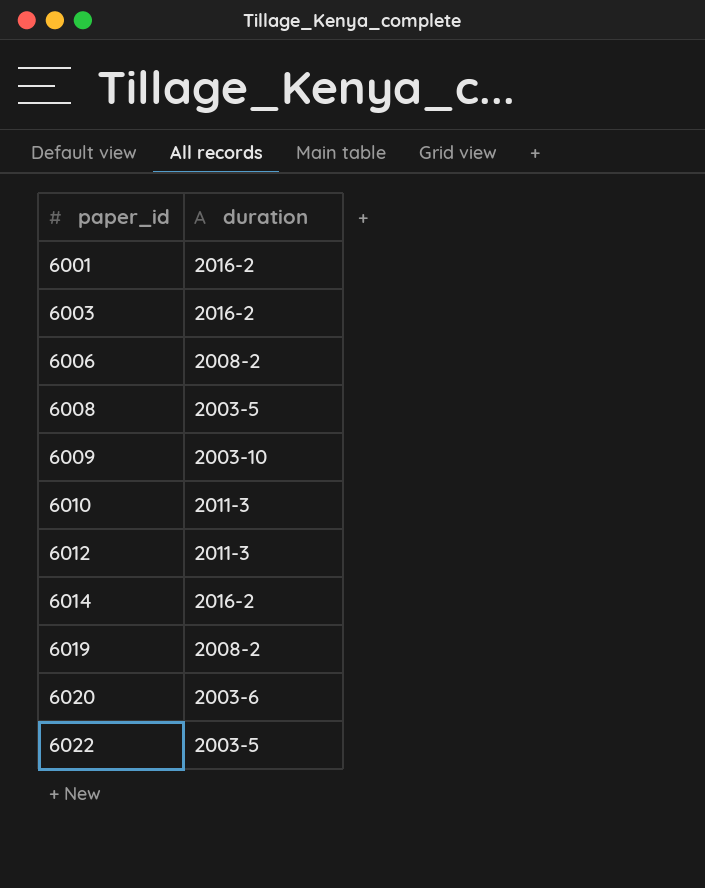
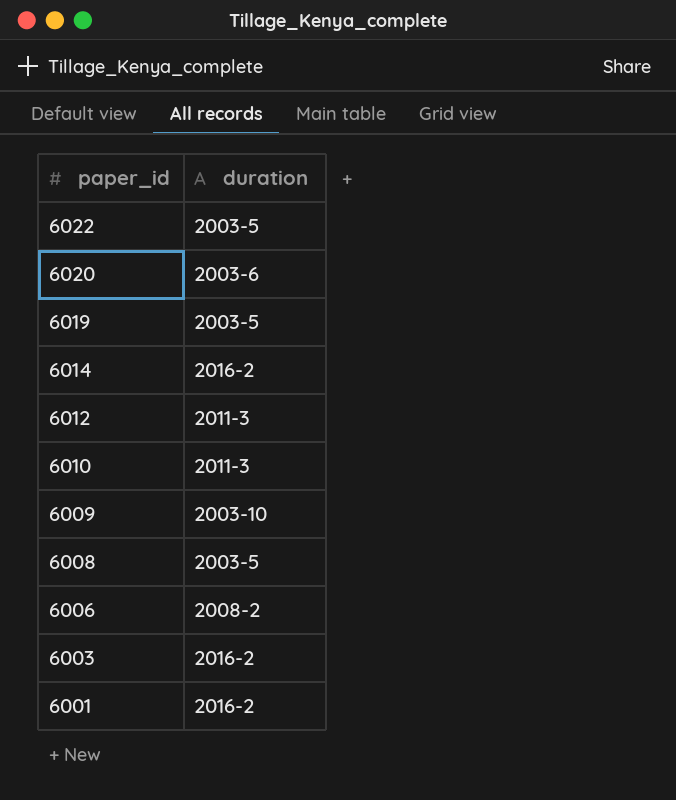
row order: paper_id ascending -> paper_id descending
6019 | duration: 2008-2 -> 2003-5

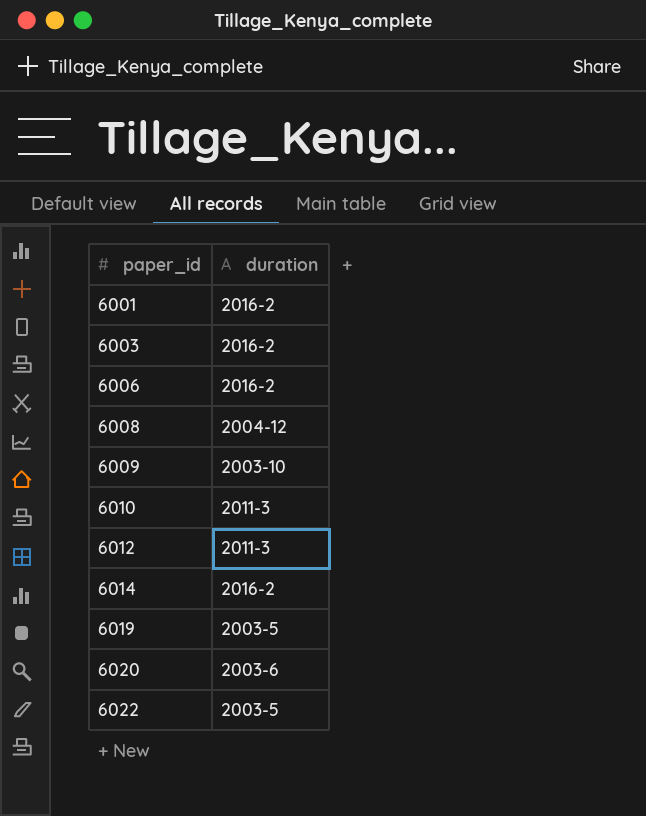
row order: paper_id descending -> paper_id ascending
6006 | duration: 2008-2 -> 2016-2
6008 | duration: 2003-5 -> 2004-12

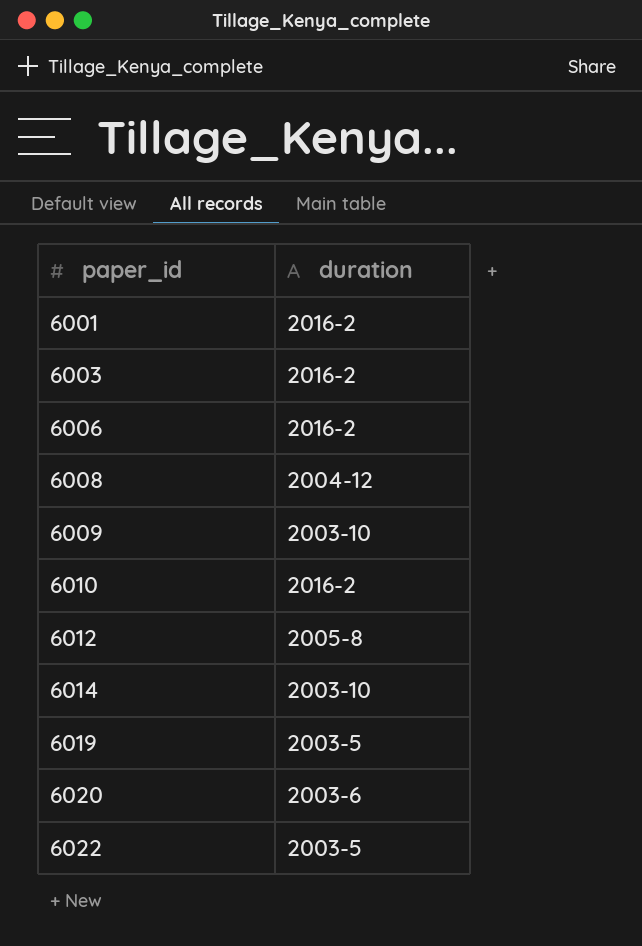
6010 | duration: 2011-3 -> 2016-2
6012 | duration: 2011-3 -> 2005-8
6014 | duration: 2016-2 -> 2003-10

